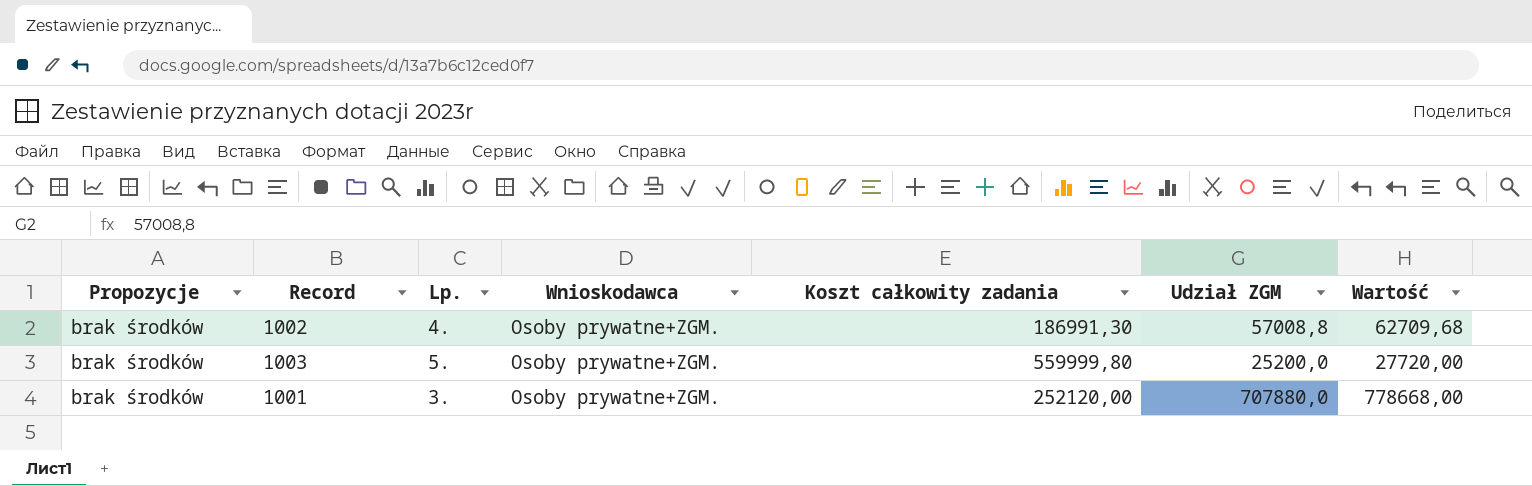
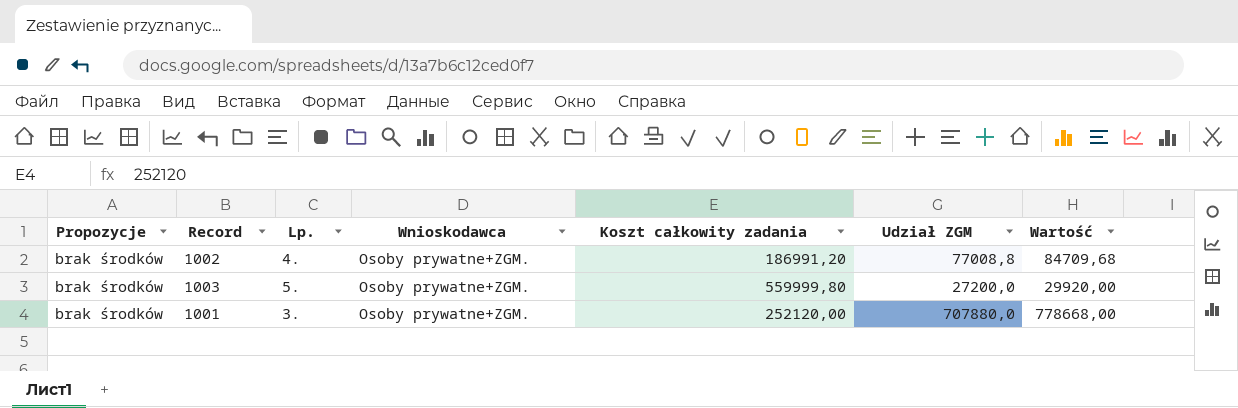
1002 | Koszt całkowity zadania: 186991,30 -> 186991,20
1002 | Udział ZGM: 57008,8 -> 77008,8
1002 | Wartość: 62709,68 -> 84709,68
1003 | Udział ZGM: 25200,0 -> 27200,0
1003 | Wartość: 27720,00 -> 29920,00

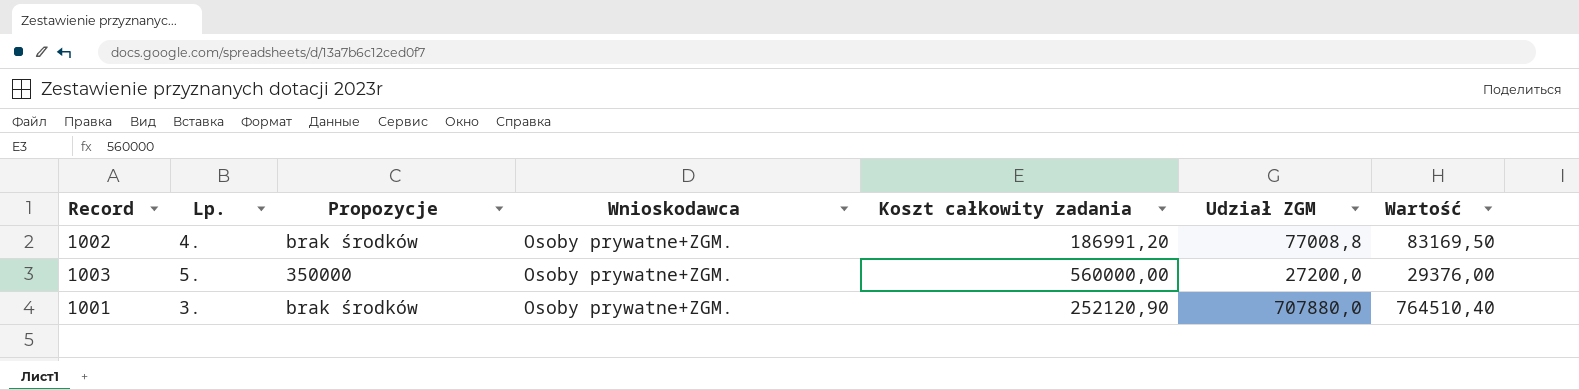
column Propozycje | position: 1 -> 3
column Wartość | formula: [Udział ZGM] * 1,1 -> [Udział ZGM] * 1,08
1003 | Propozycje: brak środków -> 350000
1003 | Koszt całkowity zadania: 559999,80 -> 560000,00
1001 | Koszt całkowity zadania: 252120,00 -> 252120,90

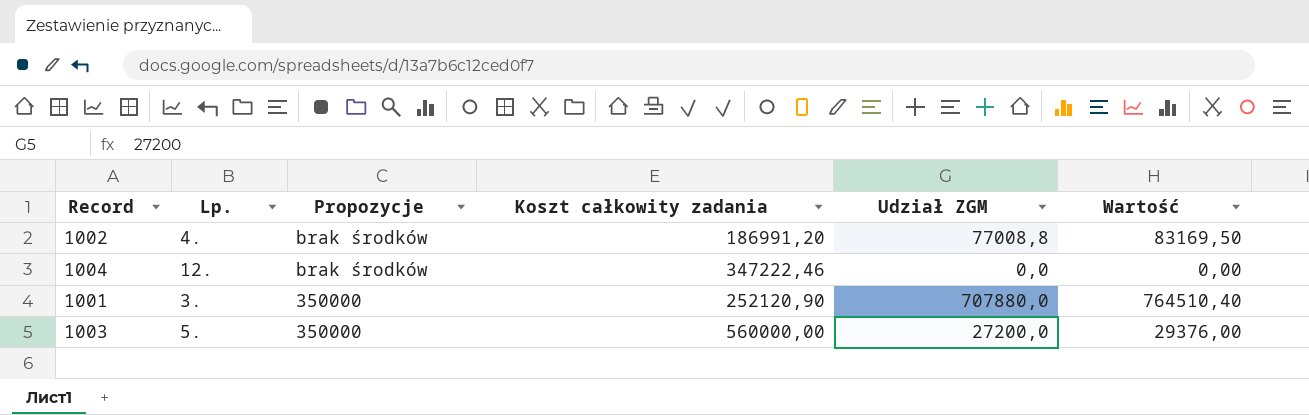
row order: none -> Propozycje descending
column Wnioskodawca | position: 4 -> none
row 1004: none -> 12. | brak środków | 347222,46 | 0,0 | 0,00
1001 | Propozycje: brak środków -> 350000

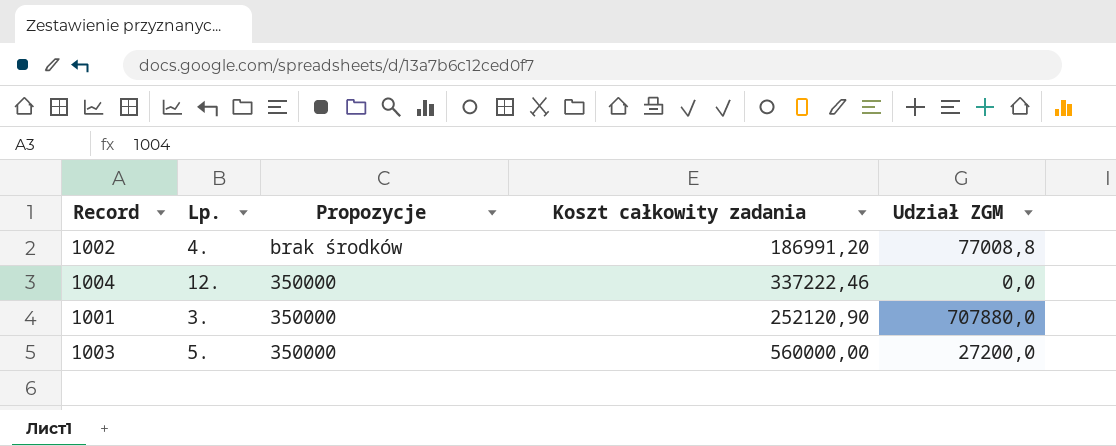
column Wartość | formula: [Udział ZGM] * 1,08 -> none
1004 | Propozycje: brak środków -> 350000
1004 | Koszt całkowity zadania: 347222,46 -> 337222,46

